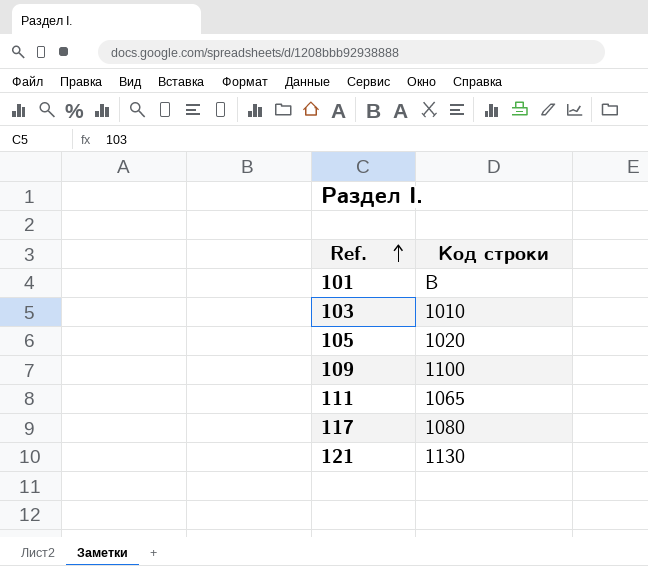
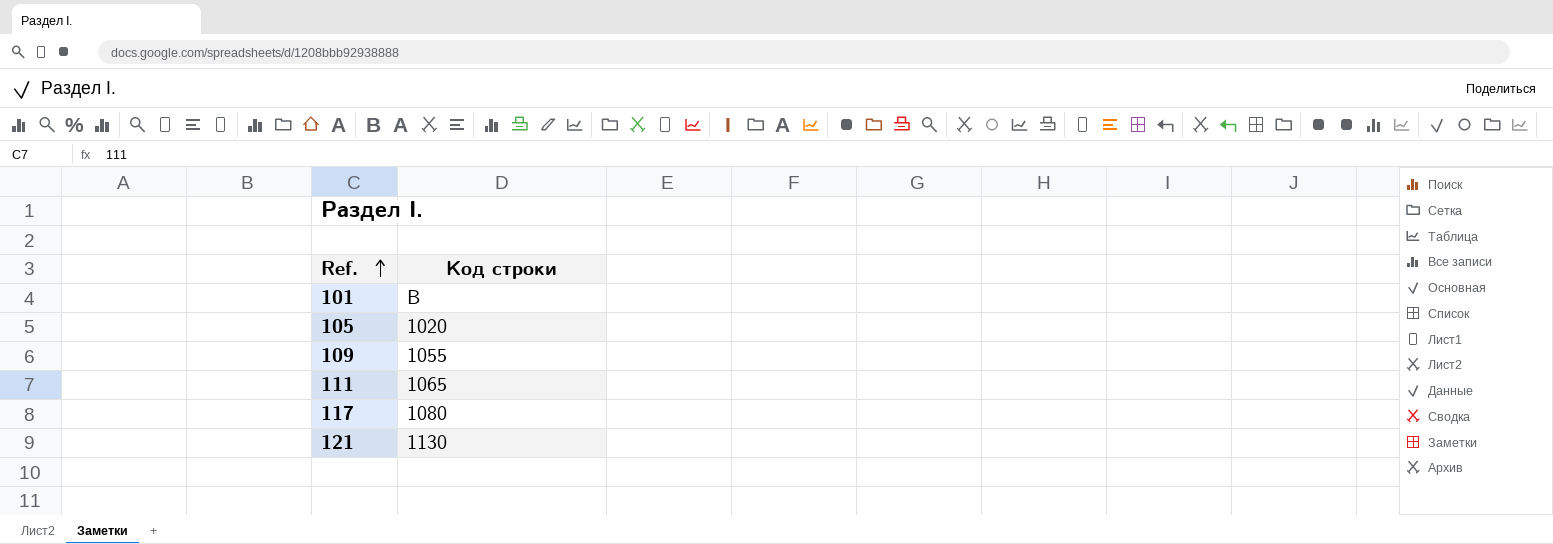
row 103: 1010 -> none
109 | Код строки: 1100 -> 1055

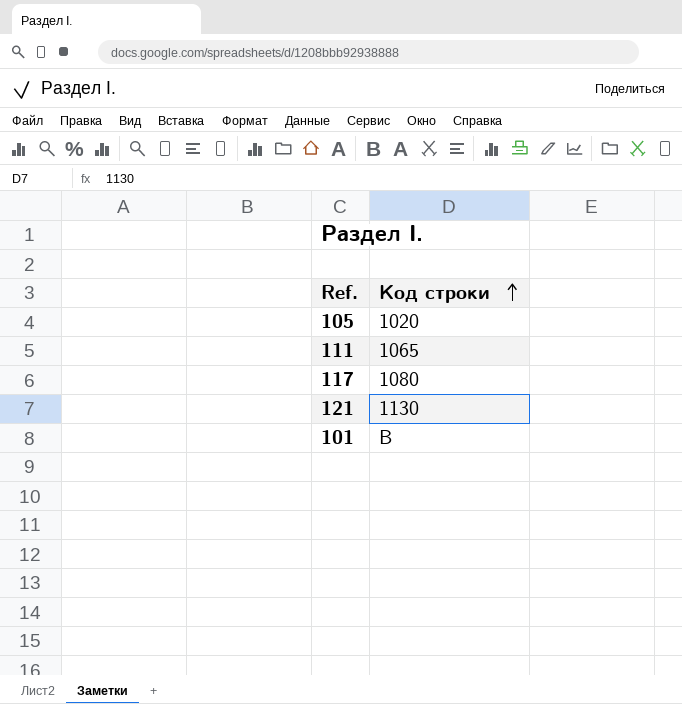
row order: Ref. ascending -> Код строки ascending
row 109: 1055 -> none

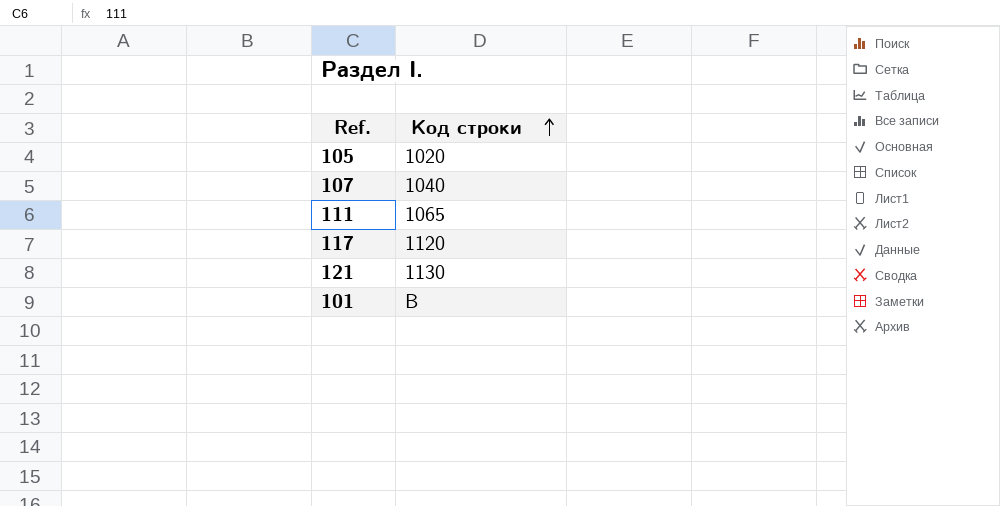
row 107: none -> 1040
117 | Код строки: 1080 -> 1120

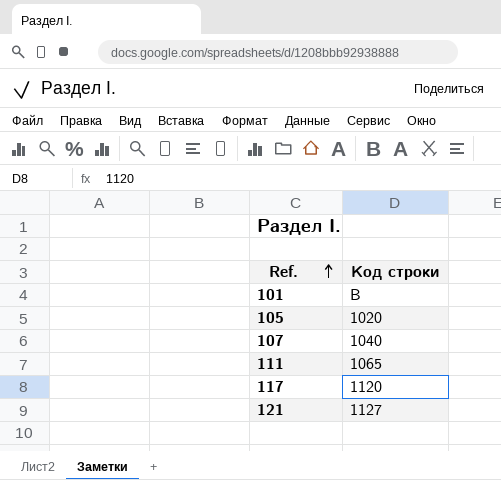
row order: Код строки ascending -> Ref. ascending
121 | Код строки: 1130 -> 1127

